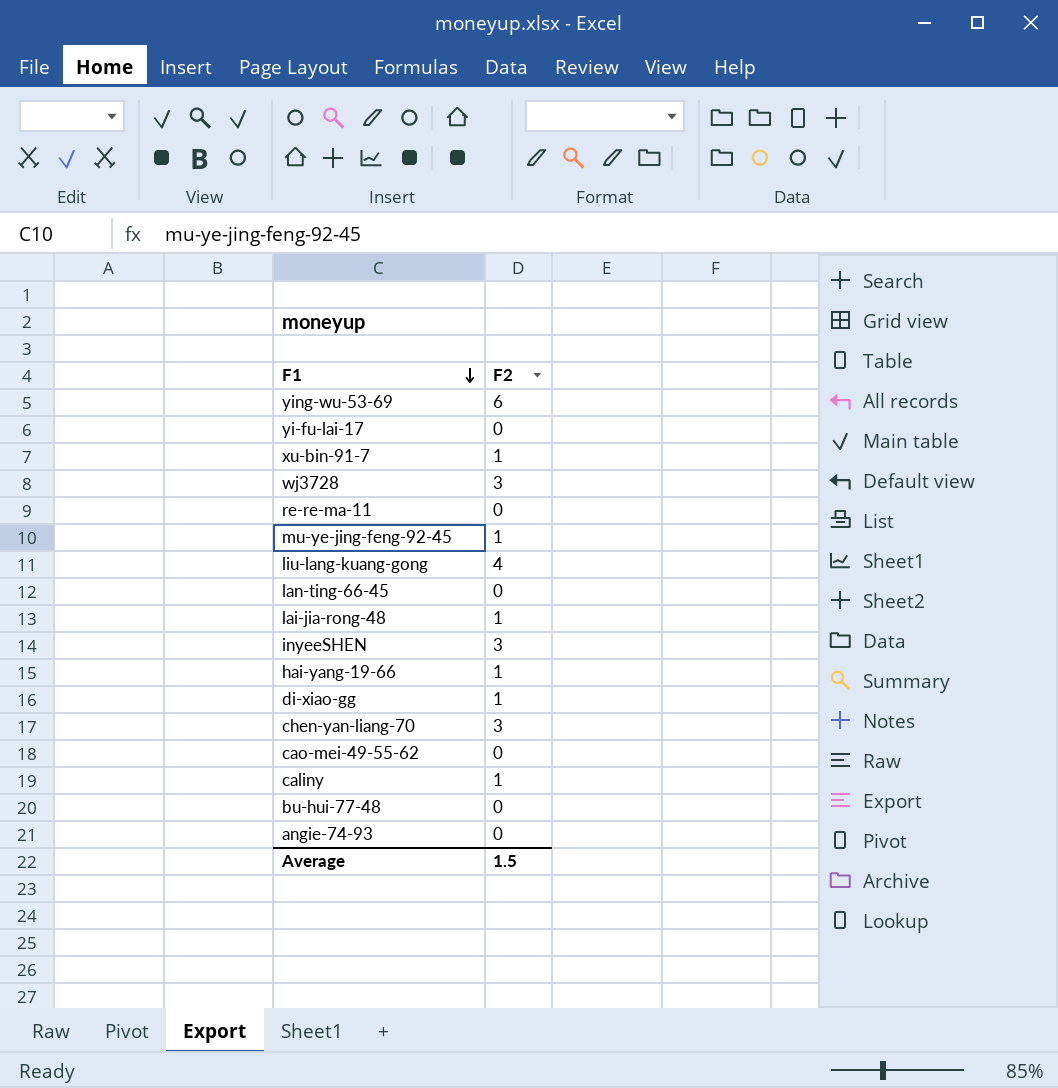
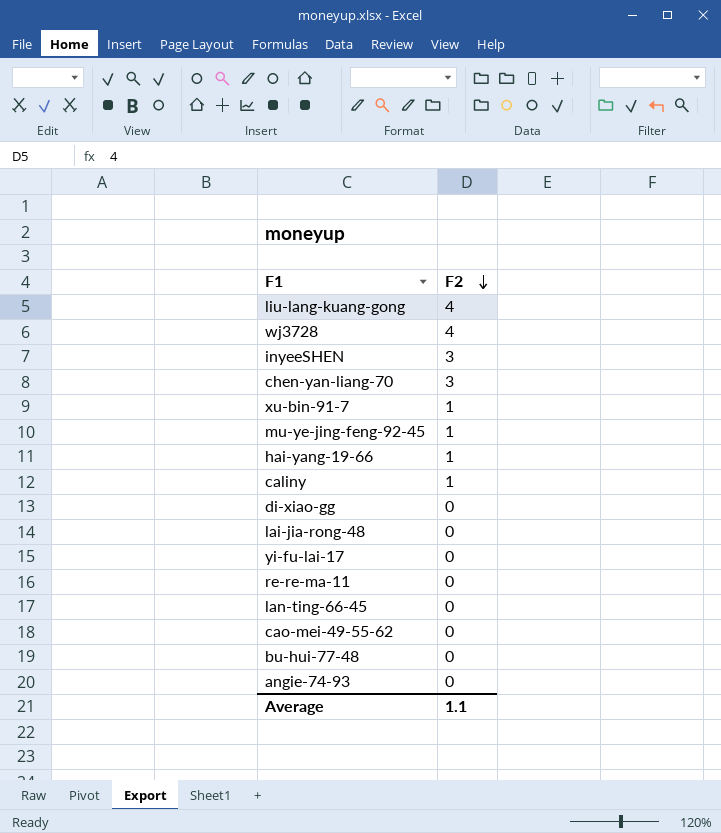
row order: F1 descending -> F2 descending
row ying-wu-53-69: 6 -> none
wj3728 | F2: 3 -> 4
di-xiao-gg | F2: 1 -> 0
lai-jia-rong-48 | F2: 1 -> 0
Average | F2: 1.5 -> 1.1

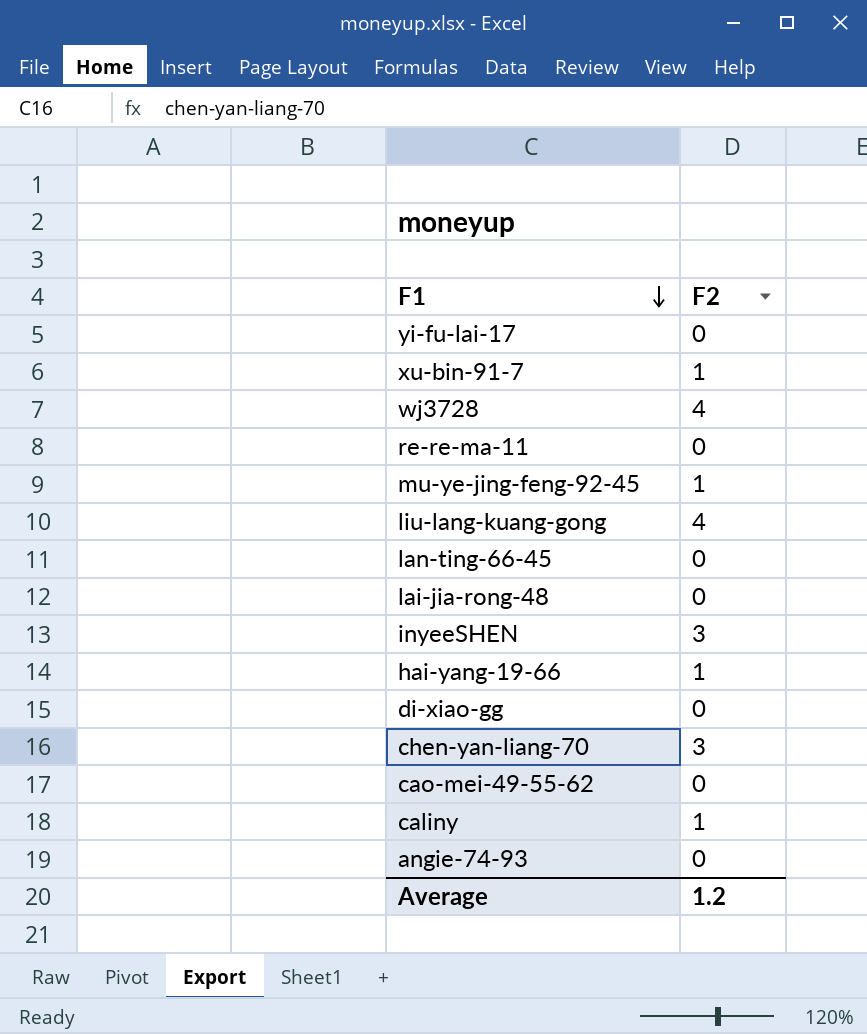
row order: F2 descending -> F1 descending
row bu-hui-77-48: 0 -> none
Average | F2: 1.1 -> 1.2

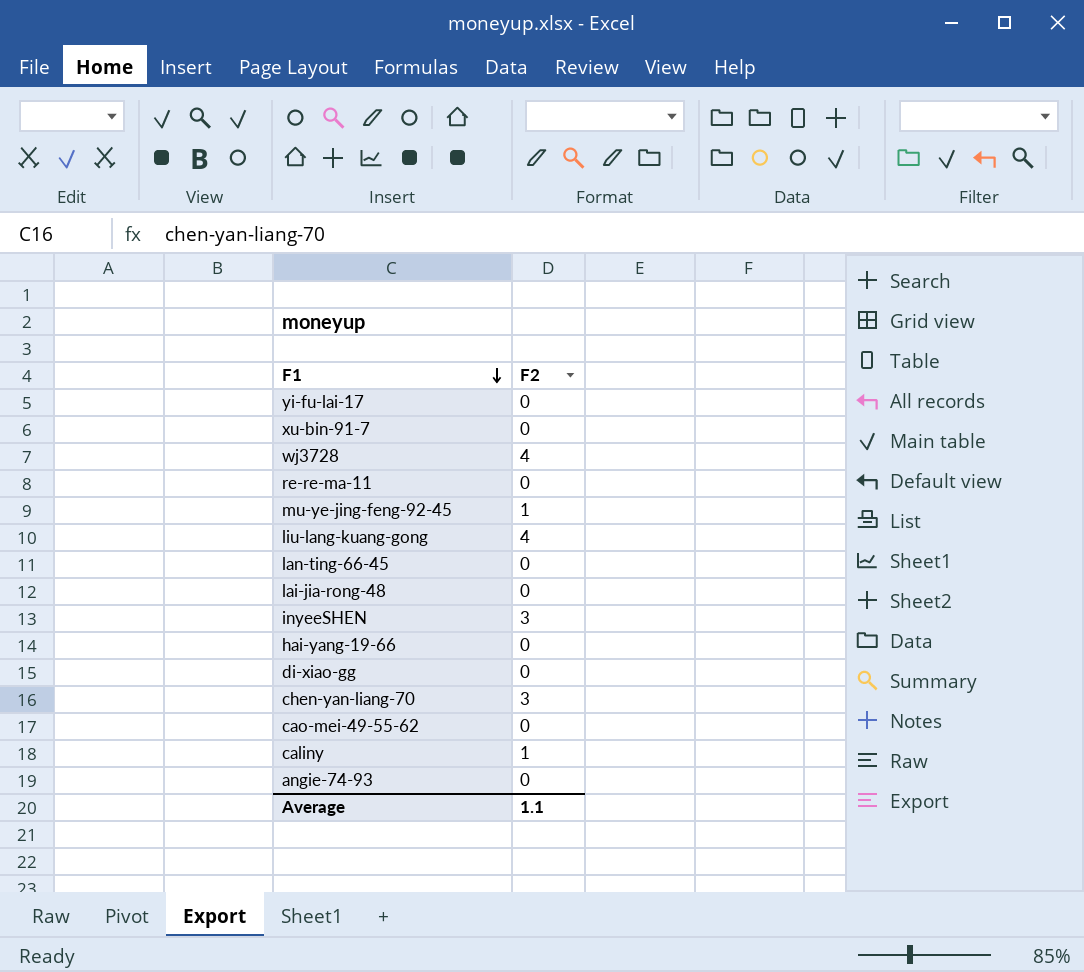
xu-bin-91-7 | F2: 1 -> 0
hai-yang-19-66 | F2: 1 -> 0
Average | F2: 1.2 -> 1.1

